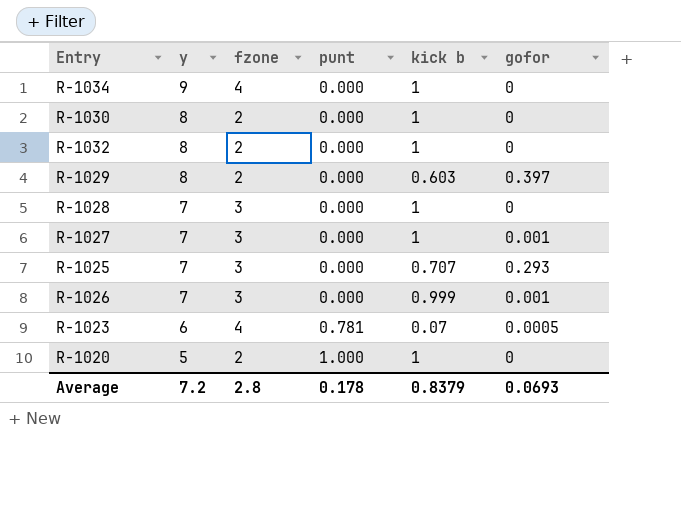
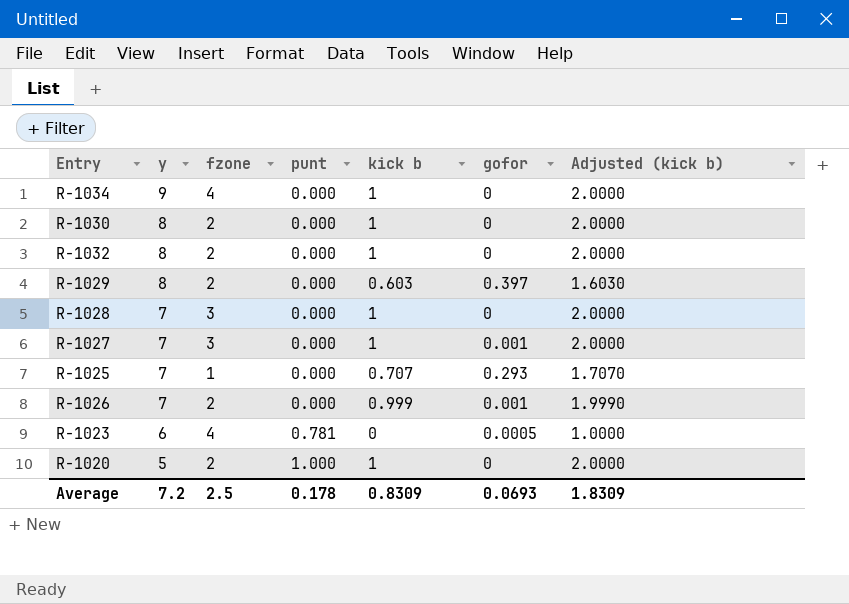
column Adjusted (kick b) | formula: none -> [kick b] + 1
R-1025 | fzone: 3 -> 1
R-1026 | fzone: 3 -> 2
R-1023 | kick b: 0.07 -> 0
Average | fzone: 2.8 -> 2.5
Average | kick b: 0.8379 -> 0.8309

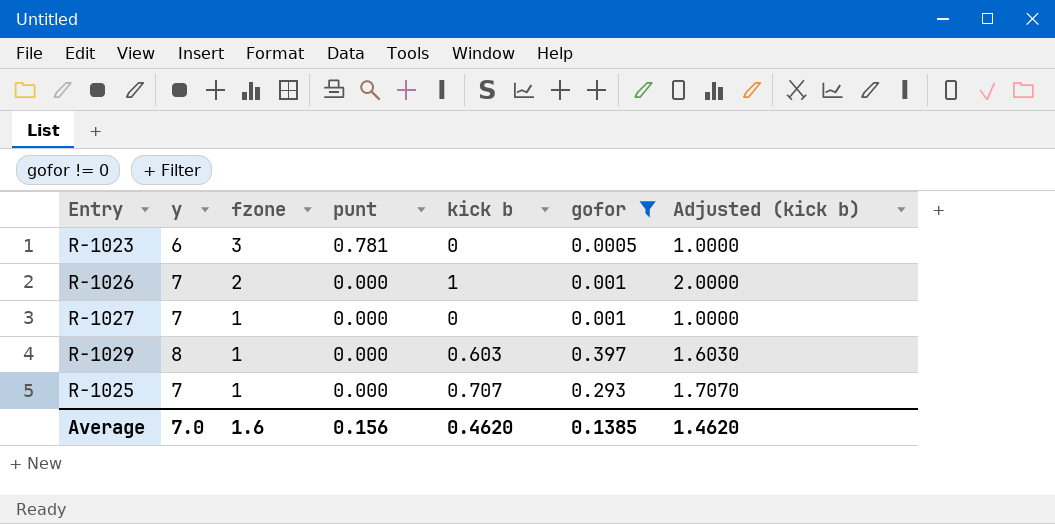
filter: none -> gofor != 0
row order: y descending -> fzone descending
R-1023 | fzone: 4 -> 3
R-1026 | kick b: 0.999 -> 1
R-1026 | Adjusted (kick b): 1.9990 -> 2.0000
R-1027 | fzone: 3 -> 1
R-1027 | kick b: 1 -> 0
R-1027 | Adjusted (kick b): 2.0000 -> 1.0000
R-1029 | fzone: 2 -> 1
Average | y: 7.2 -> 7.0
Average | fzone: 2.5 -> 1.6
Average | punt: 0.178 -> 0.156
Average | kick b: 0.8309 -> 0.4620
Average | gofor: 0.0693 -> 0.1385
Average | Adjusted (kick b): 1.8309 -> 1.4620

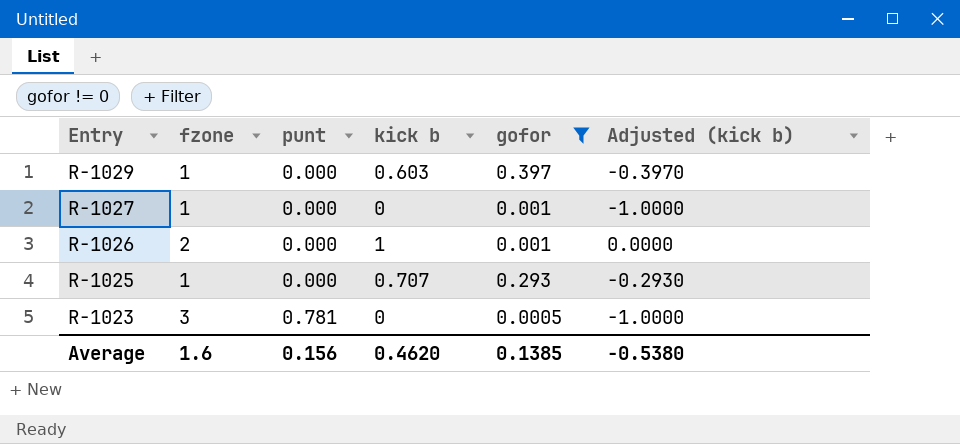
row order: fzone descending -> Entry descending
column y | position: 2 -> none
column Adjusted (kick b) | formula: [kick b] + 1 -> [kick b] - 1
Average | Adjusted (kick b): 1.4620 -> -0.5380

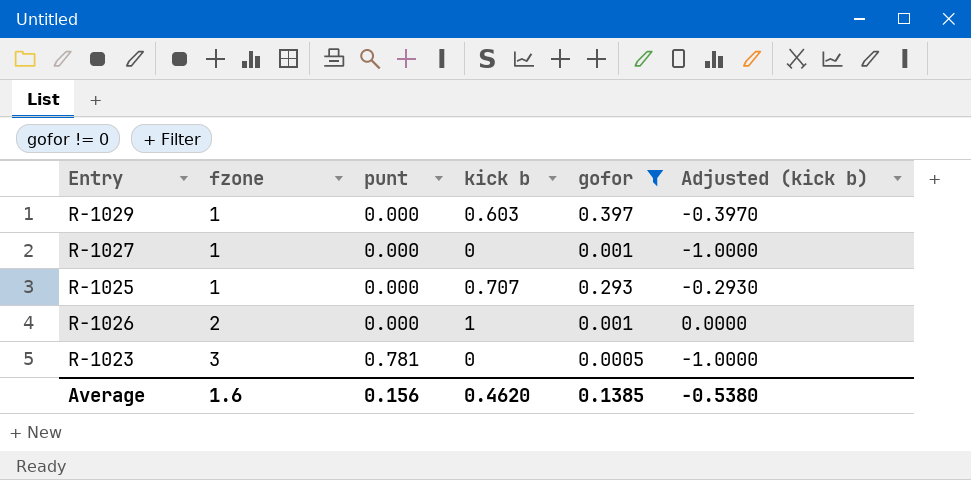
row order: Entry descending -> fzone ascending

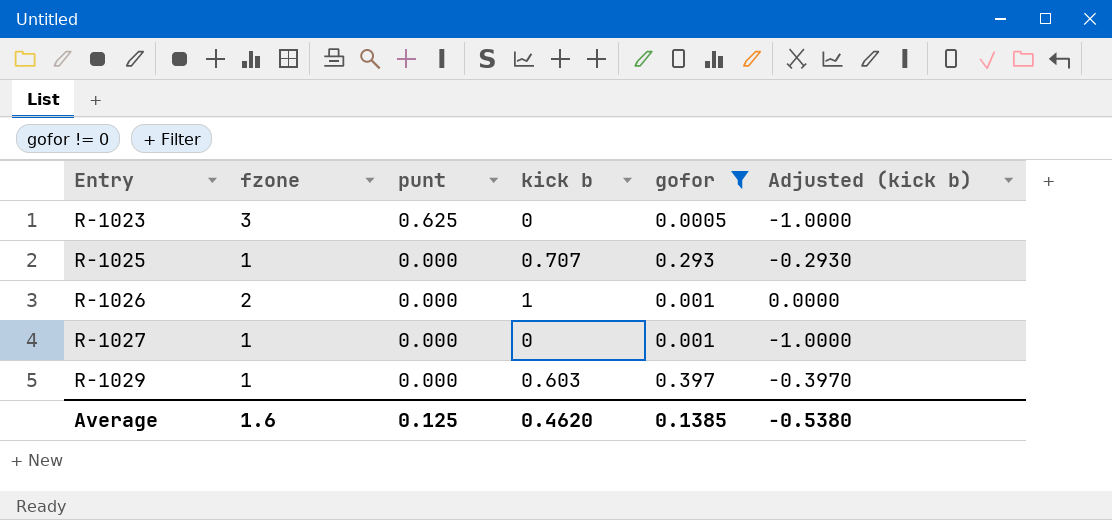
row order: fzone ascending -> Entry ascending
R-1023 | punt: 0.781 -> 0.625
Average | punt: 0.156 -> 0.125

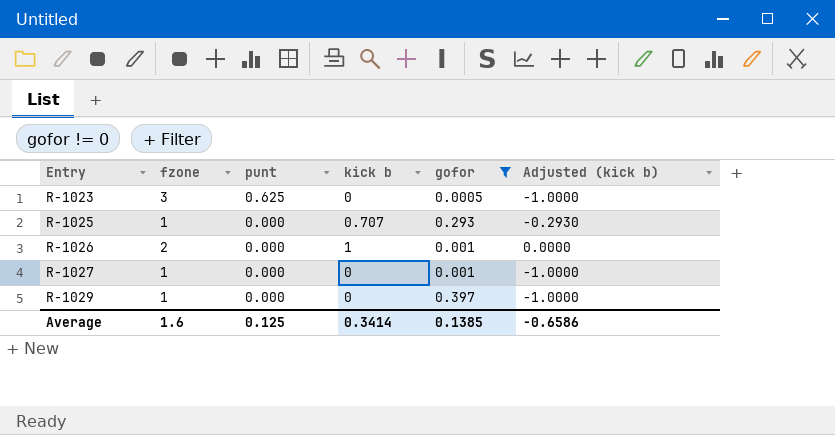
R-1029 | kick b: 0.603 -> 0
R-1029 | Adjusted (kick b): -0.3970 -> -1.0000
Average | kick b: 0.4620 -> 0.3414
Average | Adjusted (kick b): -0.5380 -> -0.6586

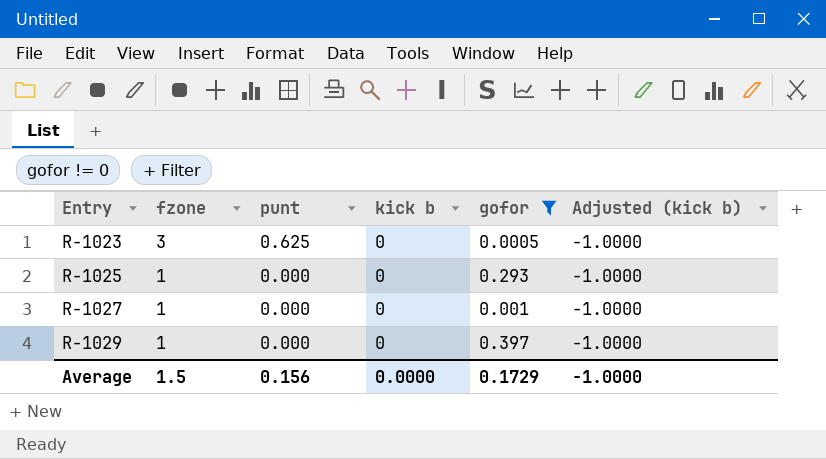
row R-1026: 2 | 0.000 | 1 | 0.001 | 0.0000 -> none
R-1025 | kick b: 0.707 -> 0
R-1025 | Adjusted (kick b): -0.2930 -> -1.0000
Average | fzone: 1.6 -> 1.5
Average | punt: 0.125 -> 0.156
Average | kick b: 0.3414 -> 0.0000
Average | gofor: 0.1385 -> 0.1729
Average | Adjusted (kick b): -0.6586 -> -1.0000

